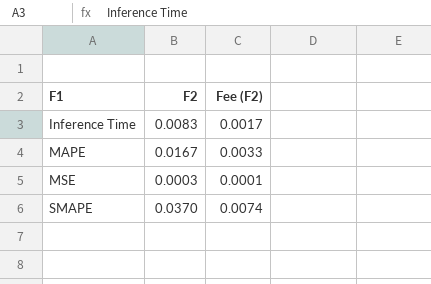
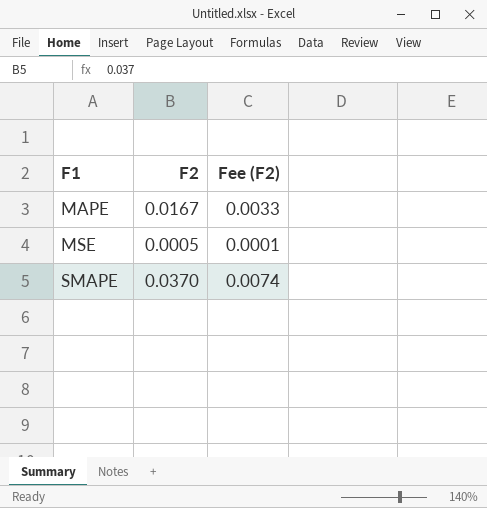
row Inference Time: 0.0083 | 0.0017 -> none
MSE | F2: 0.0003 -> 0.0005

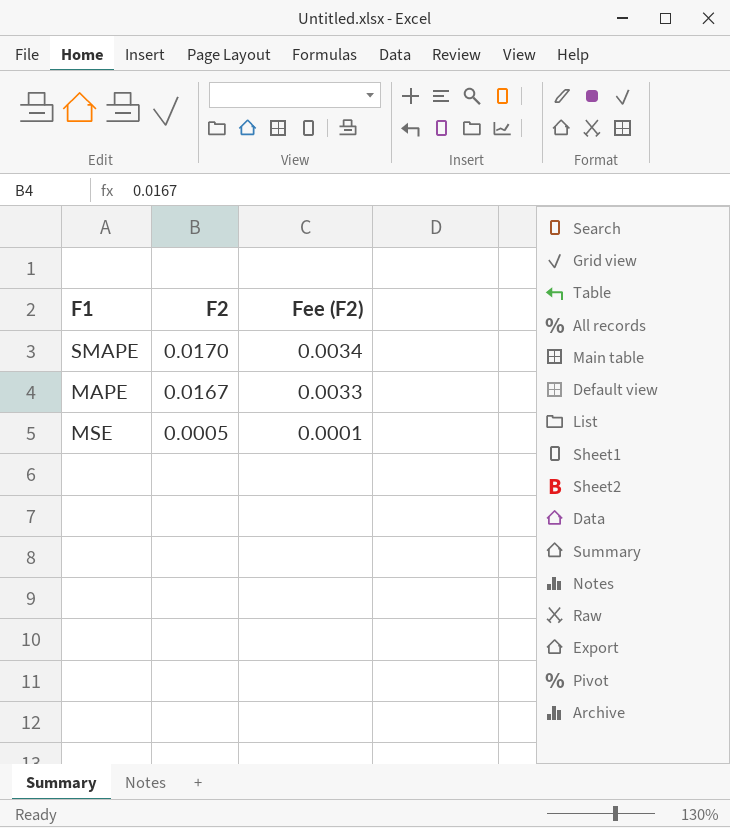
row order: F1 ascending -> F2 descending
SMAPE | F2: 0.0370 -> 0.0170
SMAPE | Fee (F2): 0.0074 -> 0.0034

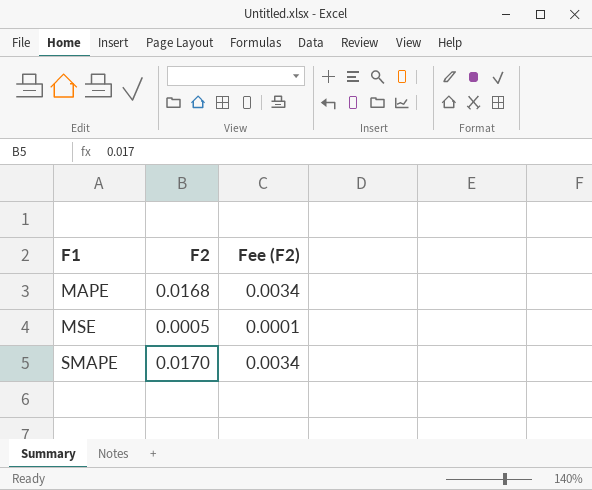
row order: F2 descending -> F1 ascending
MAPE | F2: 0.0167 -> 0.0168
MAPE | Fee (F2): 0.0033 -> 0.0034

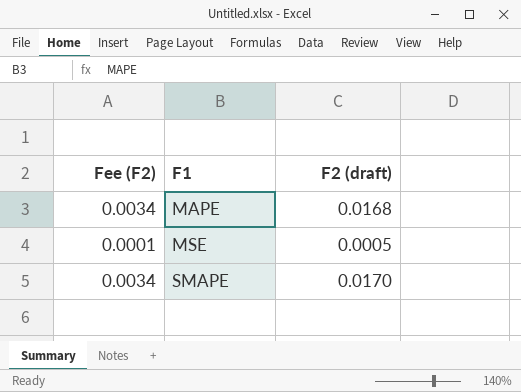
column Fee (F2) | position: 3 -> 1
column name: F2 -> F2 (draft)

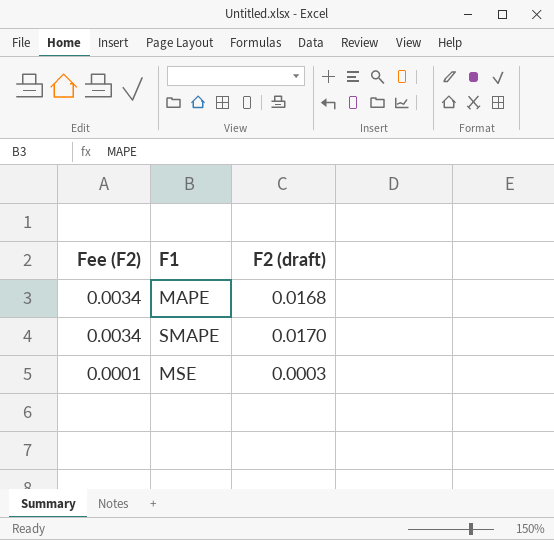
row order: F1 ascending -> Fee (F2) descending
MSE | F2 (draft): 0.0005 -> 0.0003

